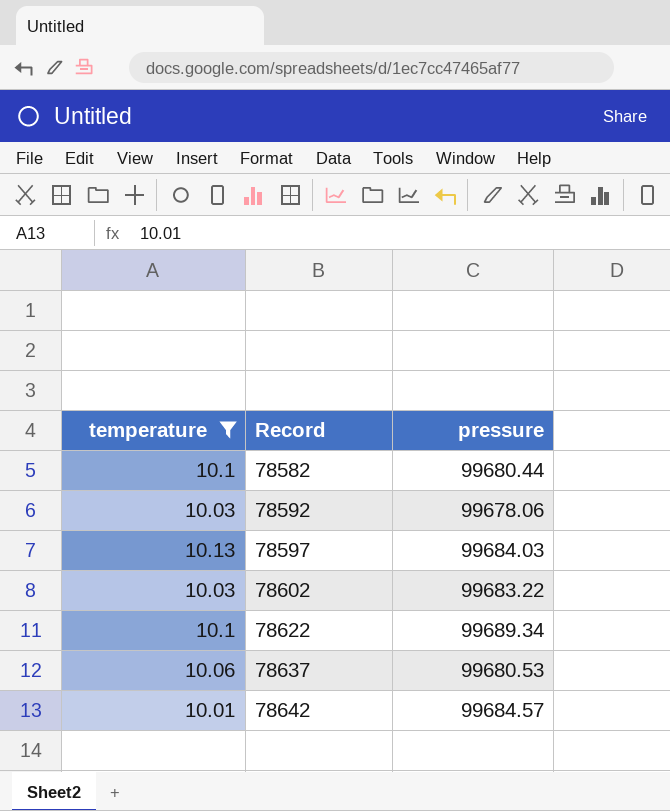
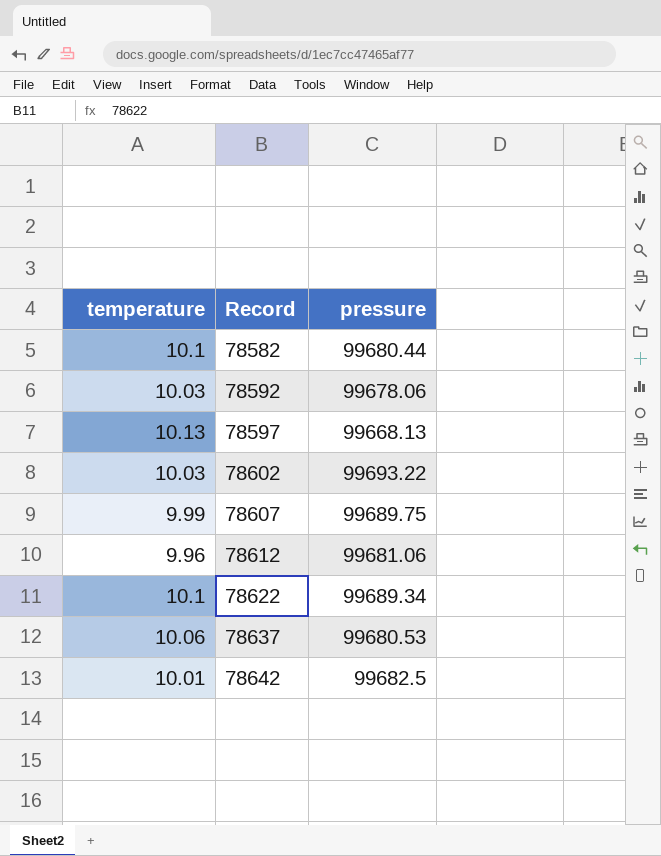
filter: temperature >= 10.01 -> none
78597 | pressure: 99684.03 -> 99668.13
78602 | pressure: 99683.22 -> 99693.22
78642 | pressure: 99684.57 -> 99682.5

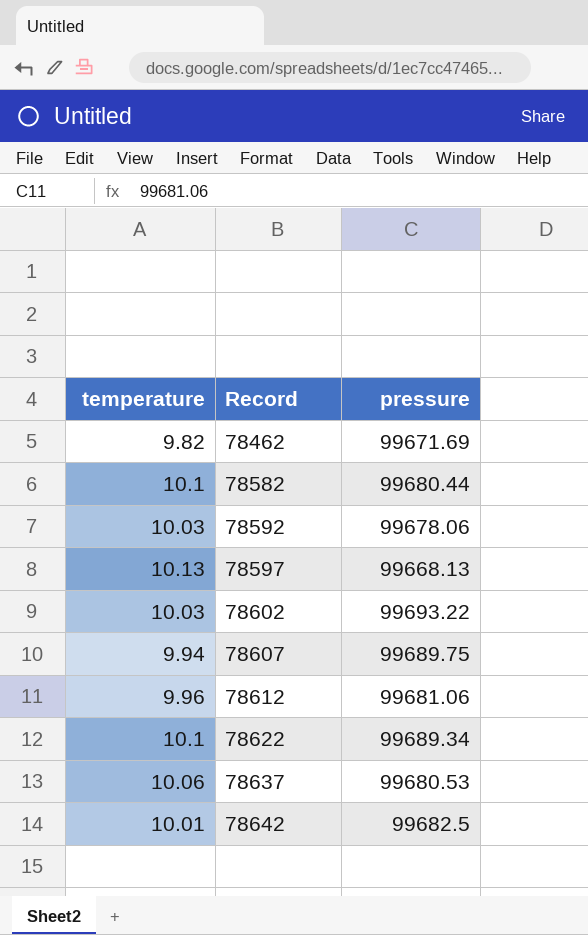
row 78462: none -> 9.82 | 99671.69
78607 | temperature: 9.99 -> 9.94

